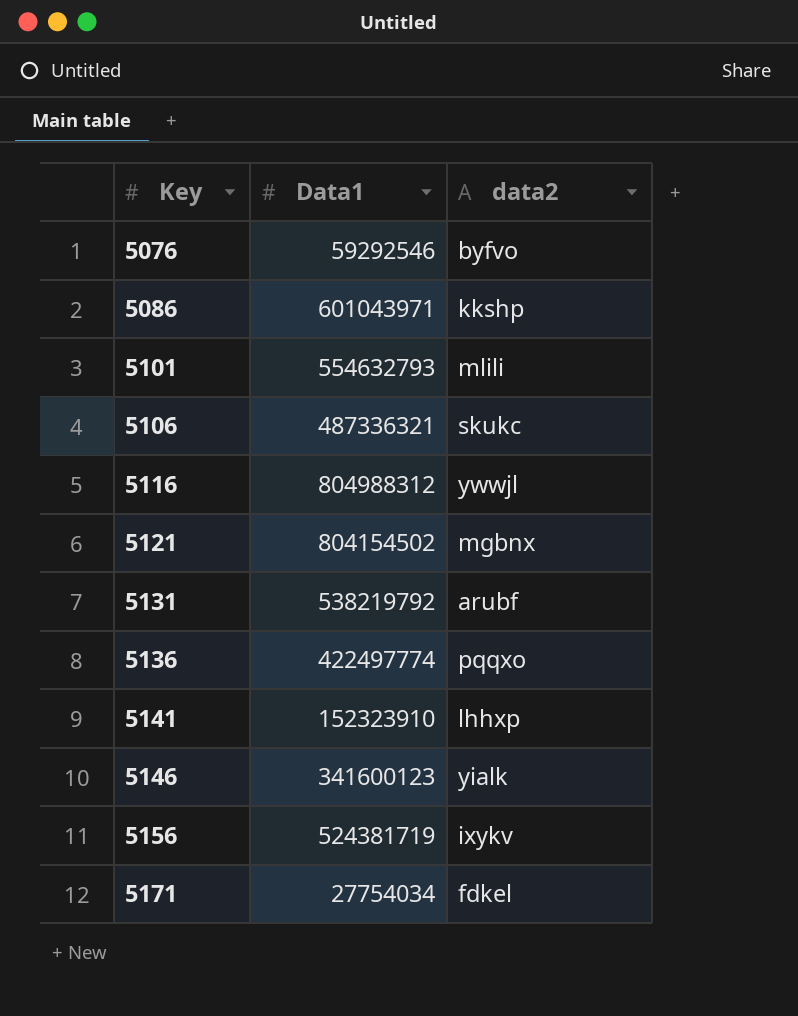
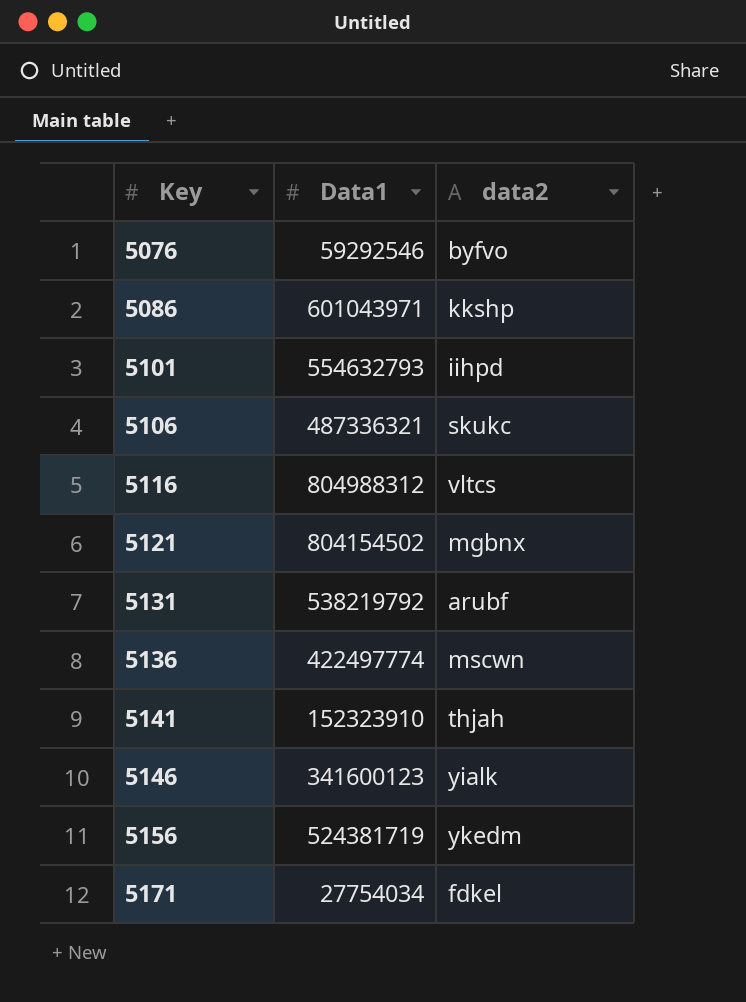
5101 | data2: mlili -> iihpd
5116 | data2: ywwjl -> vltcs
5136 | data2: pqqxo -> mscwn
5141 | data2: lhhxp -> thjah
5156 | data2: ixykv -> ykedm

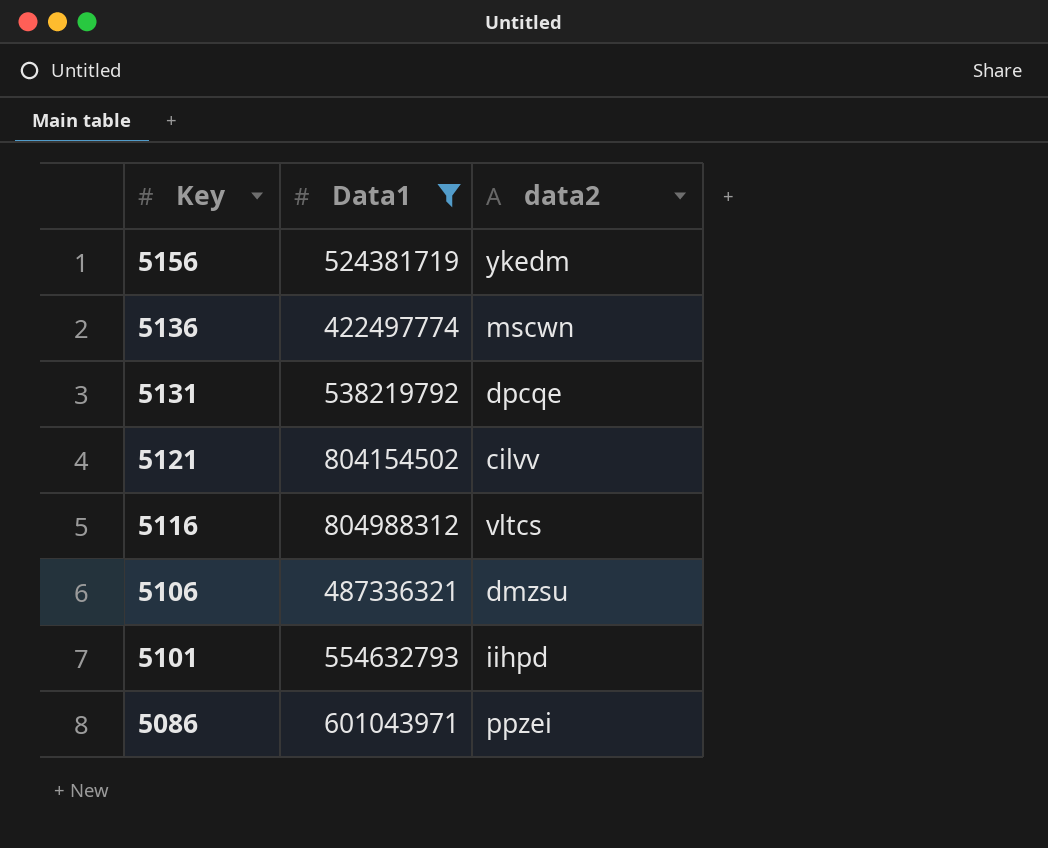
filter: none -> Data1 >= 422497774
row order: Key ascending -> Key descending
5131 | data2: arubf -> dpcqe
5121 | data2: mgbnx -> cilvv
5106 | data2: skukc -> dmzsu
5086 | data2: kkshp -> ppzei

